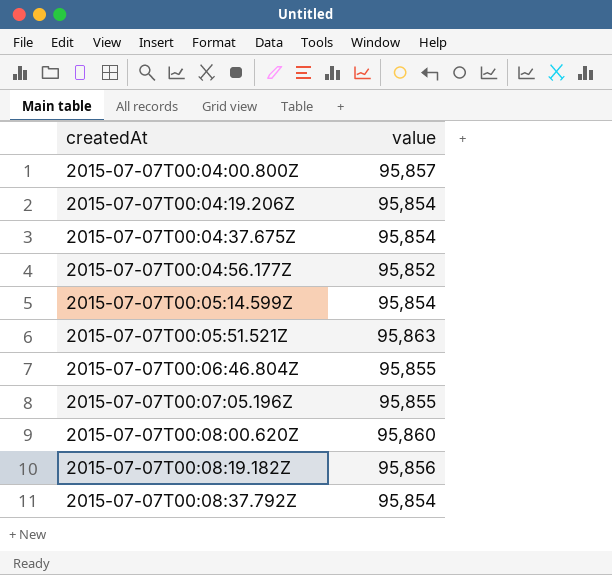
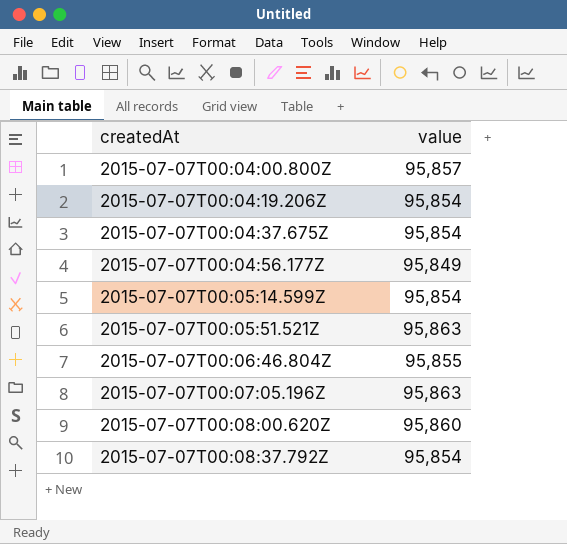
row 2015-07-07T00:08:19.182Z: 95,856 -> none
2015-07-07T00:04:56.177Z | value: 95,852 -> 95,849
2015-07-07T00:07:05.196Z | value: 95,855 -> 95,863

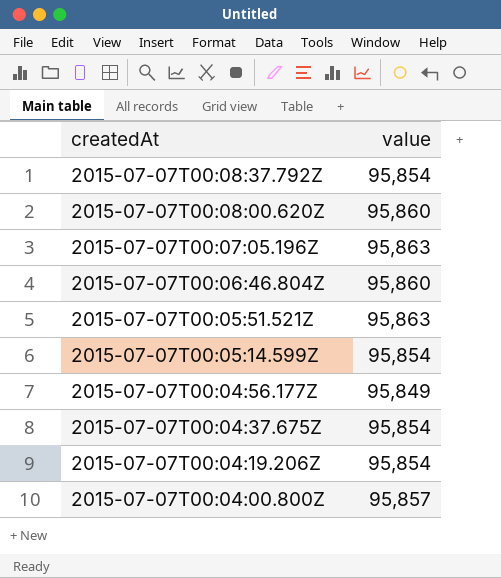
row order: createdAt ascending -> createdAt descending
2015-07-07T00:06:46.804Z | value: 95,855 -> 95,860

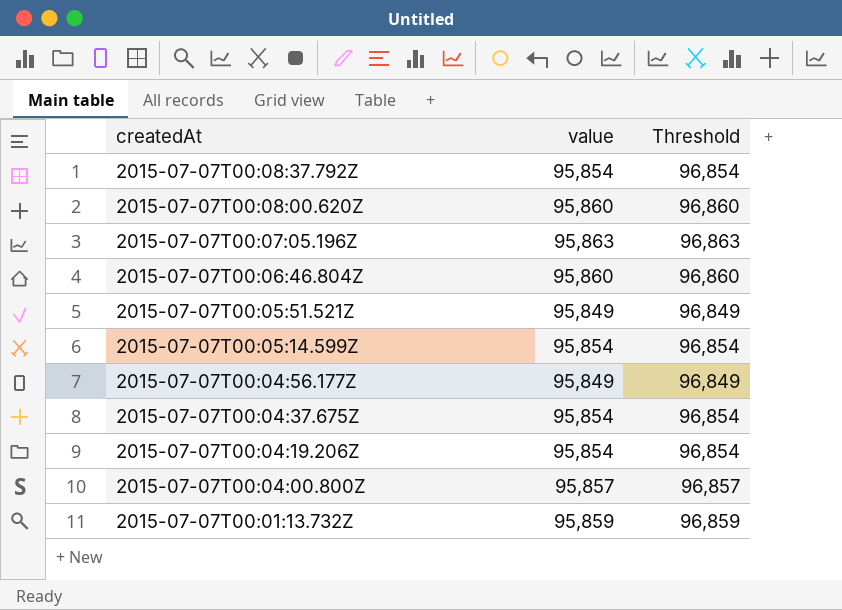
column Threshold | formula: none -> [value] + 1000
2015-07-07T00:05:51.521Z | value: 95,863 -> 95,849
row 2015-07-07T00:01:13.732Z: none -> 95,859 | 96,859

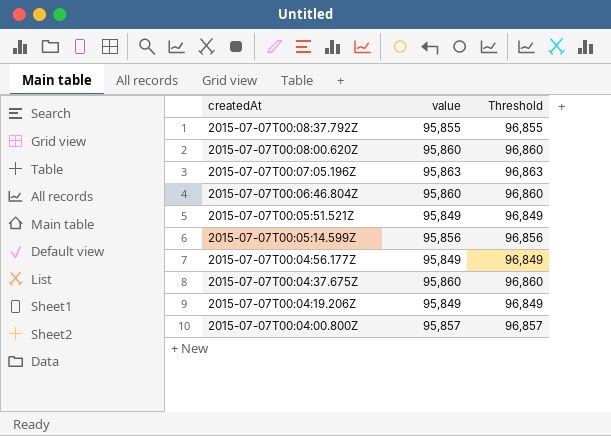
row 2015-07-07T00:01:13.732Z: 95,859 | 96,859 -> none
2015-07-07T00:08:37.792Z | value: 95,854 -> 95,855
2015-07-07T00:08:37.792Z | Threshold: 96,854 -> 96,855
2015-07-07T00:05:14.599Z | value: 95,854 -> 95,856
2015-07-07T00:05:14.599Z | Threshold: 96,854 -> 96,856
2015-07-07T00:04:37.675Z | value: 95,854 -> 95,860
2015-07-07T00:04:37.675Z | Threshold: 96,854 -> 96,860
2015-07-07T00:04:19.206Z | value: 95,854 -> 95,849
2015-07-07T00:04:19.206Z | Threshold: 96,854 -> 96,849

